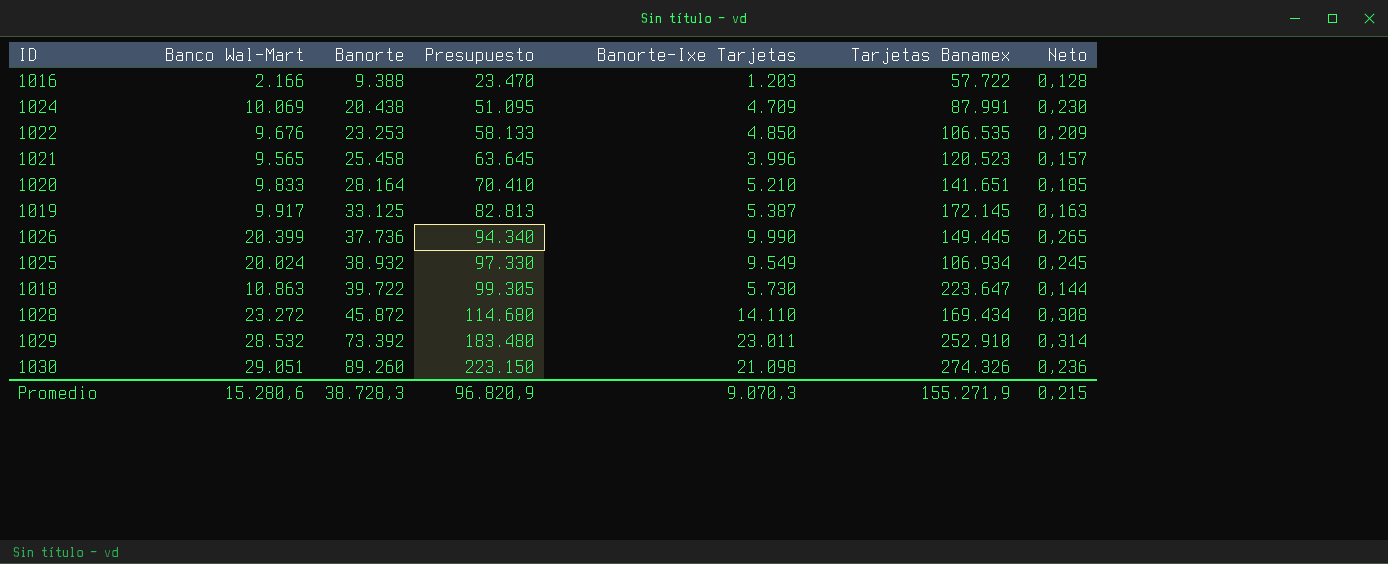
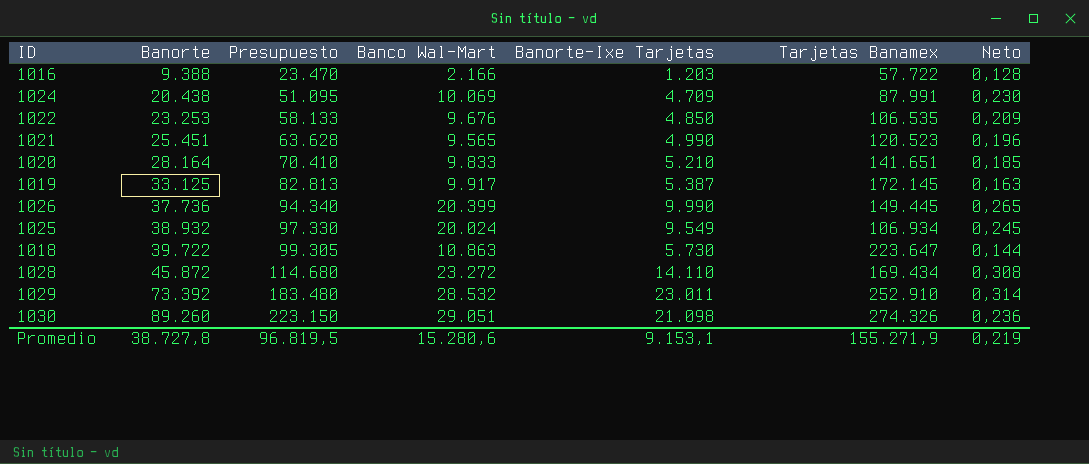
column Banco Wal-Mart | position: 2 -> 4
1021 | Banorte: 25.458 -> 25.451
1021 | Presupuesto: 63.645 -> 63.628
1021 | Banorte-Ixe Tarjetas: 3.996 -> 4.990
1021 | Neto: 0,157 -> 0,196
Promedio | Banorte: 38.728,3 -> 38.727,8
Promedio | Presupuesto: 96.820,9 -> 96.819,5
Promedio | Banorte-Ixe Tarjetas: 9.070,3 -> 9.153,1
Promedio | Neto: 0,215 -> 0,219

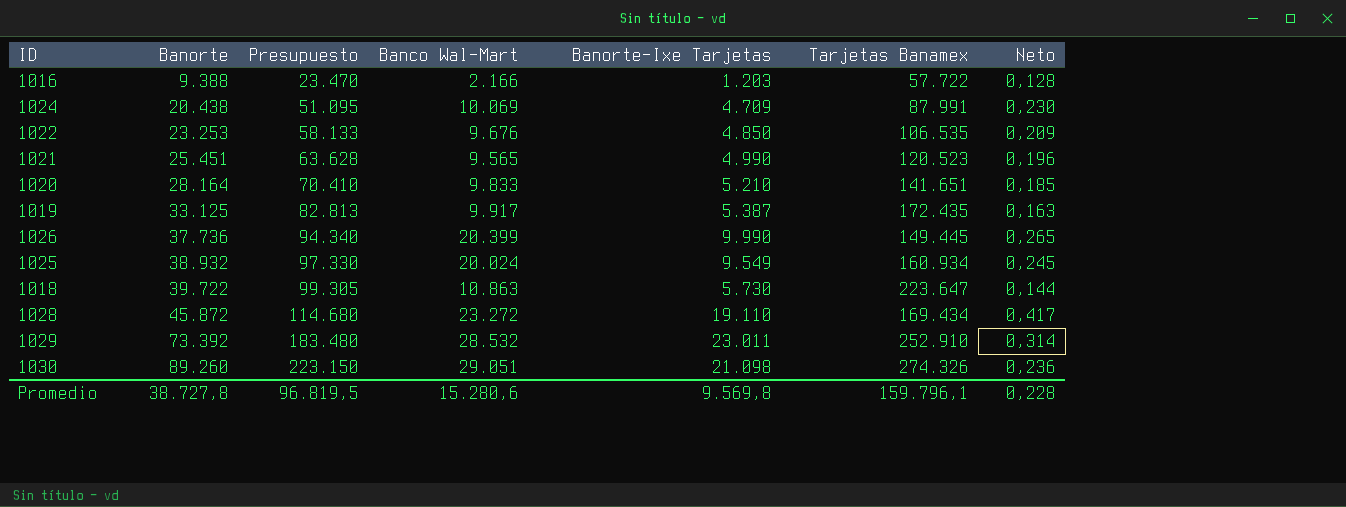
1019 | Tarjetas Banamex: 172.145 -> 172.435
1025 | Tarjetas Banamex: 106.934 -> 160.934
1028 | Banorte-Ixe Tarjetas: 14.110 -> 19.110
1028 | Neto: 0,308 -> 0,417
Promedio | Banorte-Ixe Tarjetas: 9.153,1 -> 9.569,8
Promedio | Tarjetas Banamex: 155.271,9 -> 159.796,1
Promedio | Neto: 0,219 -> 0,228

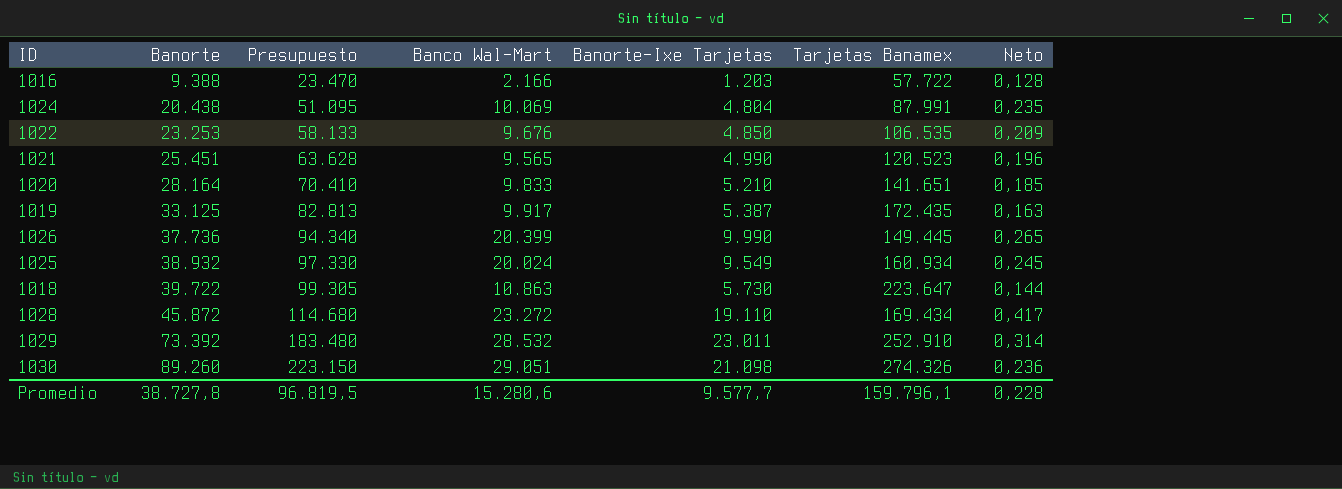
1024 | Banorte-Ixe Tarjetas: 4.709 -> 4.804
1024 | Neto: 0,230 -> 0,235
Promedio | Banorte-Ixe Tarjetas: 9.569,8 -> 9.577,7

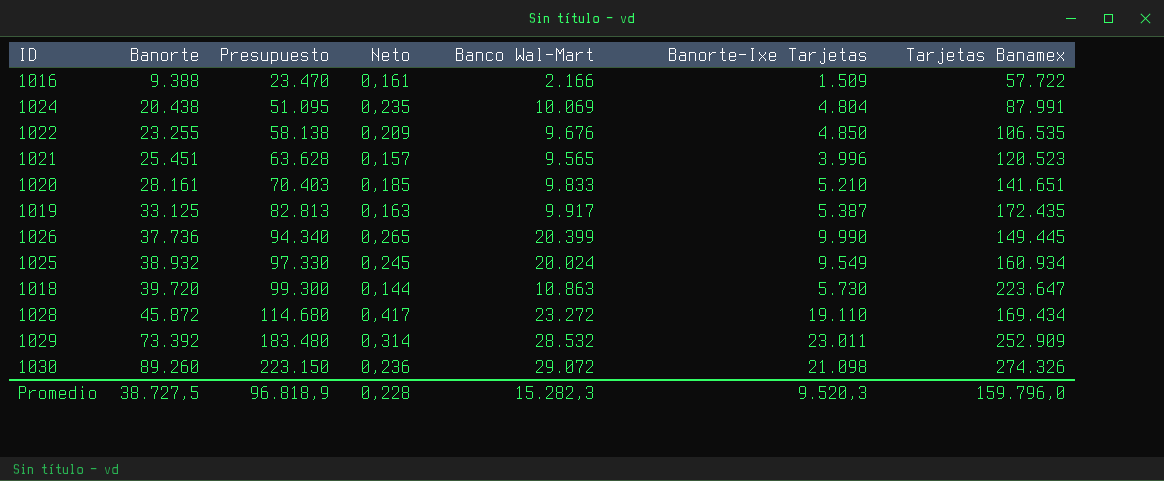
column Neto | position: 7 -> 4
1016 | Neto: 0,128 -> 0,161
1016 | Banorte-Ixe Tarjetas: 1.203 -> 1.509
1022 | Banorte: 23.253 -> 23.255
1022 | Presupuesto: 58.133 -> 58.138
1021 | Neto: 0,196 -> 0,157
1021 | Banorte-Ixe Tarjetas: 4.990 -> 3.996
1020 | Banorte: 28.164 -> 28.161
1020 | Presupuesto: 70.410 -> 70.403
1018 | Banorte: 39.722 -> 39.720
1018 | Presupuesto: 99.305 -> 99.300
1029 | Tarjetas Banamex: 252.910 -> 252.909
1030 | Banco Wal-Mart: 29.051 -> 29.072
Promedio | Banorte: 38.727,8 -> 38.727,5
Promedio | Presupuesto: 96.819,5 -> 96.818,9
Promedio | Banco Wal-Mart: 15.280,6 -> 15.282,3
Promedio | Banorte-Ixe Tarjetas: 9.577,7 -> 9.520,3
Promedio | Tarjetas Banamex: 159.796,1 -> 159.796,0

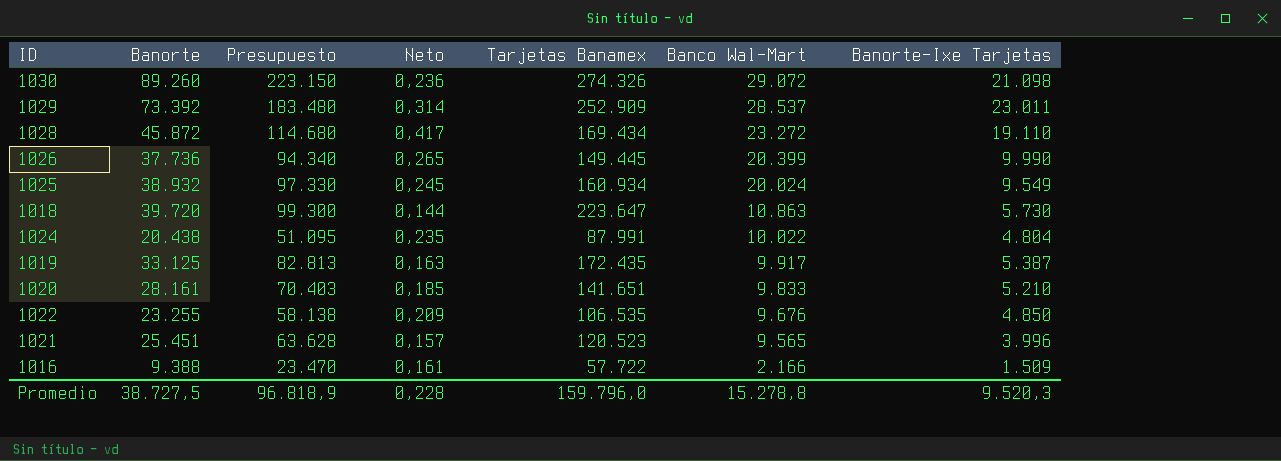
row order: Banorte ascending -> Banco Wal-Mart descending
column Tarjetas Banamex | position: 7 -> 5
1029 | Banco Wal-Mart: 28.532 -> 28.537
1024 | Banco Wal-Mart: 10.069 -> 10.022
Promedio | Banco Wal-Mart: 15.282,3 -> 15.278,8

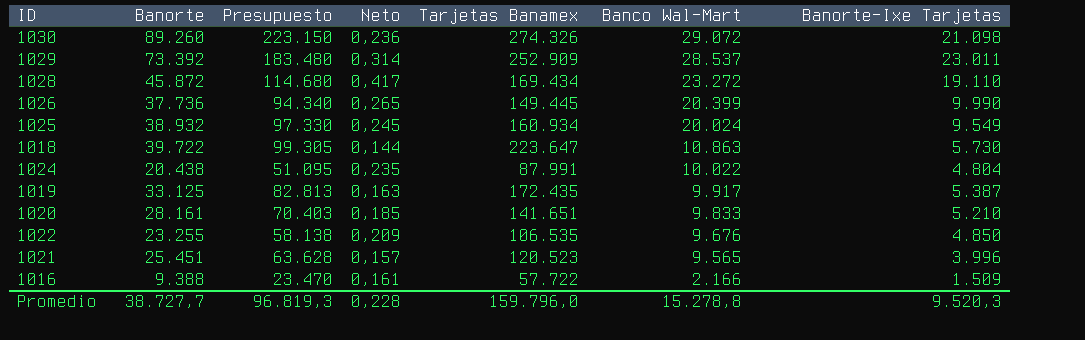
1018 | Banorte: 39.720 -> 39.722
1018 | Presupuesto: 99.300 -> 99.305
Promedio | Banorte: 38.727,5 -> 38.727,7
Promedio | Presupuesto: 96.818,9 -> 96.819,3

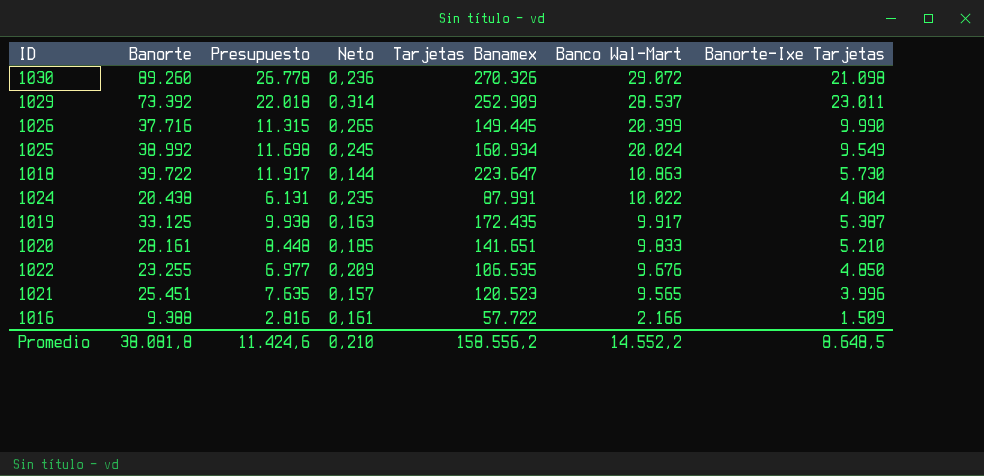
column Presupuesto | formula: [Banorte] * 2,5 -> [Banorte] * 0,3
row 1028: 45.872 | 114.680 | 0,417 | 169.434 | 23.272 | 19.110 -> none
1030 | Tarjetas Banamex: 274.326 -> 270.326
1026 | Banorte: 37.736 -> 37.716
1025 | Banorte: 38.932 -> 38.992
Promedio | Banorte: 38.727,7 -> 38.081,8
Promedio | Presupuesto: 96.819,3 -> 11.424,6
Promedio | Neto: 0,228 -> 0,210
Promedio | Tarjetas Banamex: 159.796,0 -> 158.556,2
Promedio | Banco Wal-Mart: 15.278,8 -> 14.552,2
Promedio | Banorte-Ixe Tarjetas: 9.520,3 -> 8.648,5

